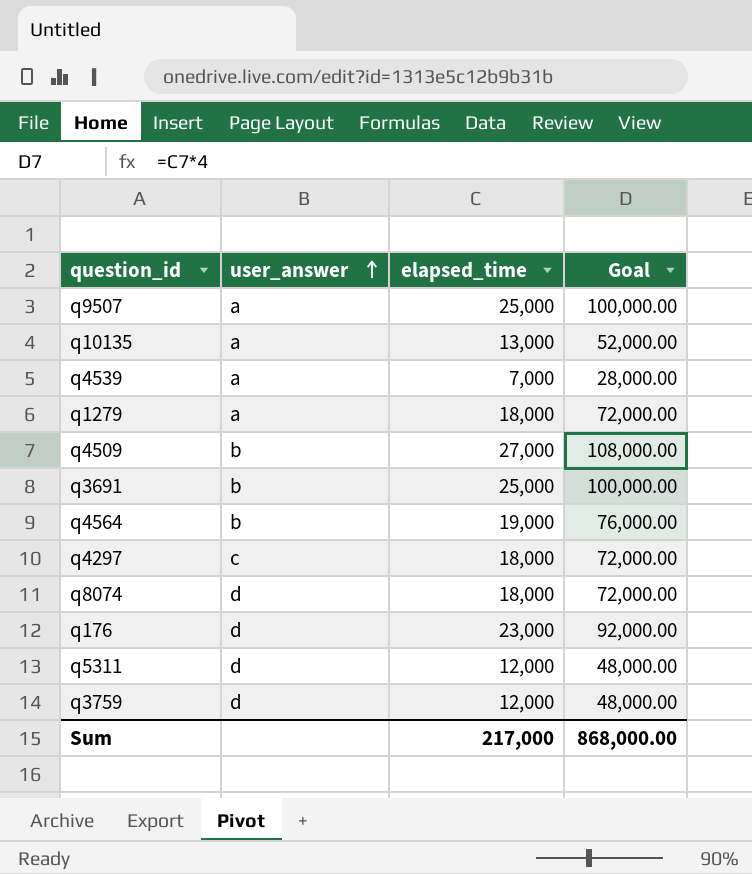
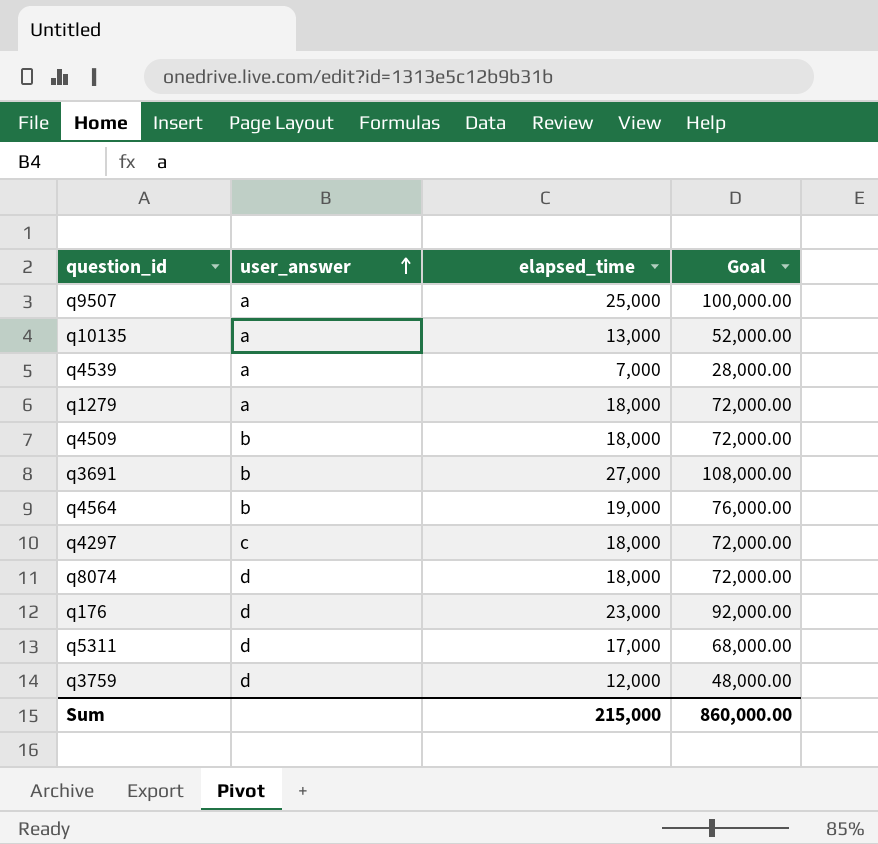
q4509 | elapsed_time: 27,000 -> 18,000
q4509 | Goal: 108,000.00 -> 72,000.00
q3691 | elapsed_time: 25,000 -> 27,000
q3691 | Goal: 100,000.00 -> 108,000.00
q5311 | elapsed_time: 12,000 -> 17,000
q5311 | Goal: 48,000.00 -> 68,000.00
Sum | elapsed_time: 217,000 -> 215,000
Sum | Goal: 868,000.00 -> 860,000.00

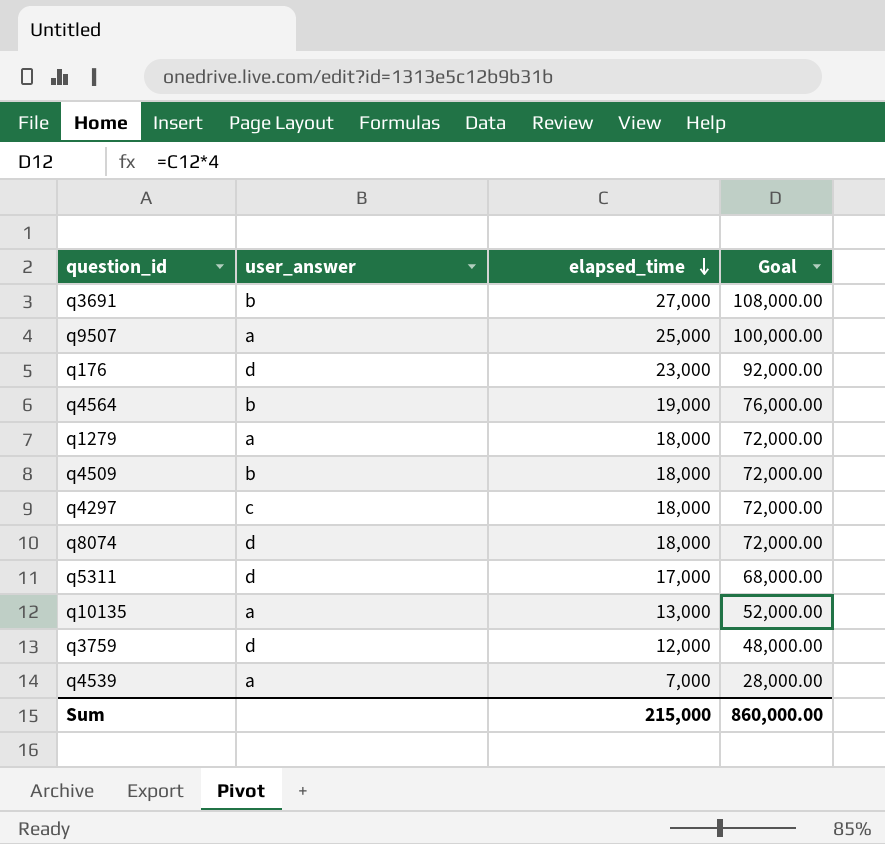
row order: user_answer ascending -> elapsed_time descending

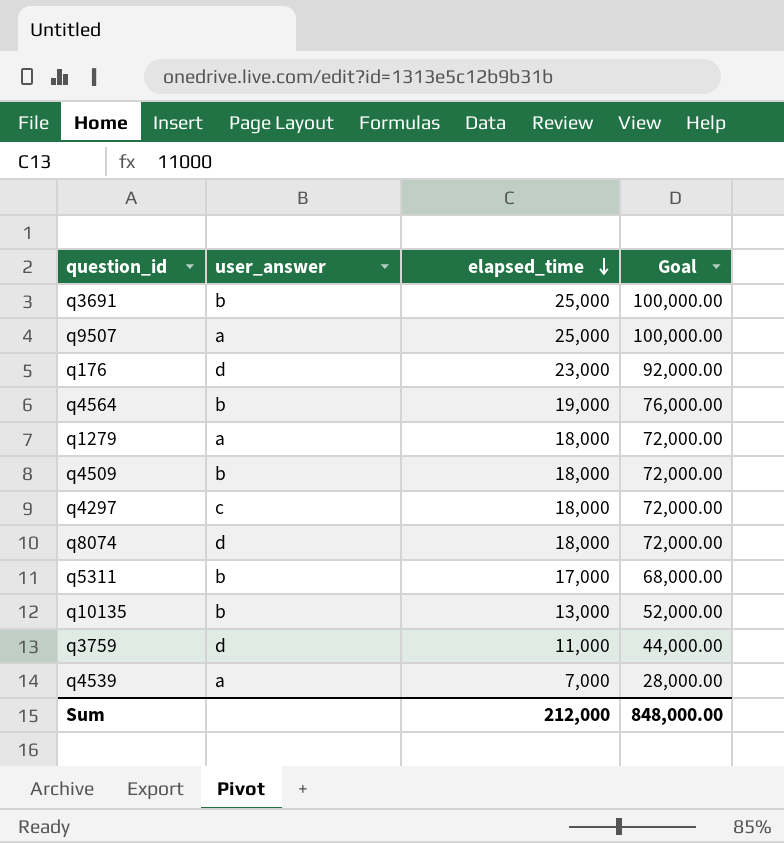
q3691 | elapsed_time: 27,000 -> 25,000
q3691 | Goal: 108,000.00 -> 100,000.00
q5311 | user_answer: d -> b
q10135 | user_answer: a -> b
q3759 | elapsed_time: 12,000 -> 11,000
q3759 | Goal: 48,000.00 -> 44,000.00
Sum | elapsed_time: 215,000 -> 212,000
Sum | Goal: 860,000.00 -> 848,000.00

